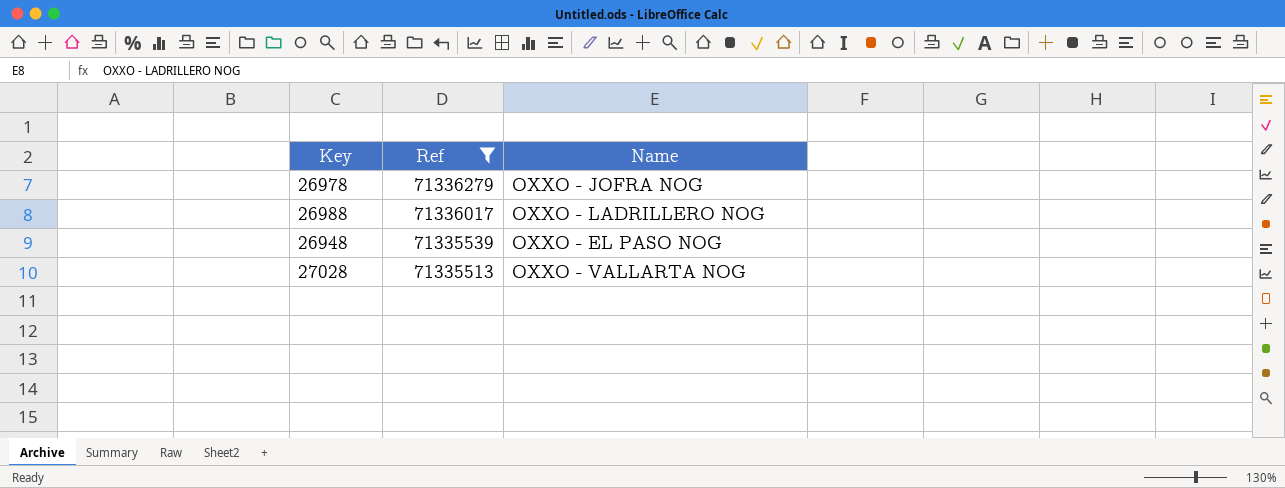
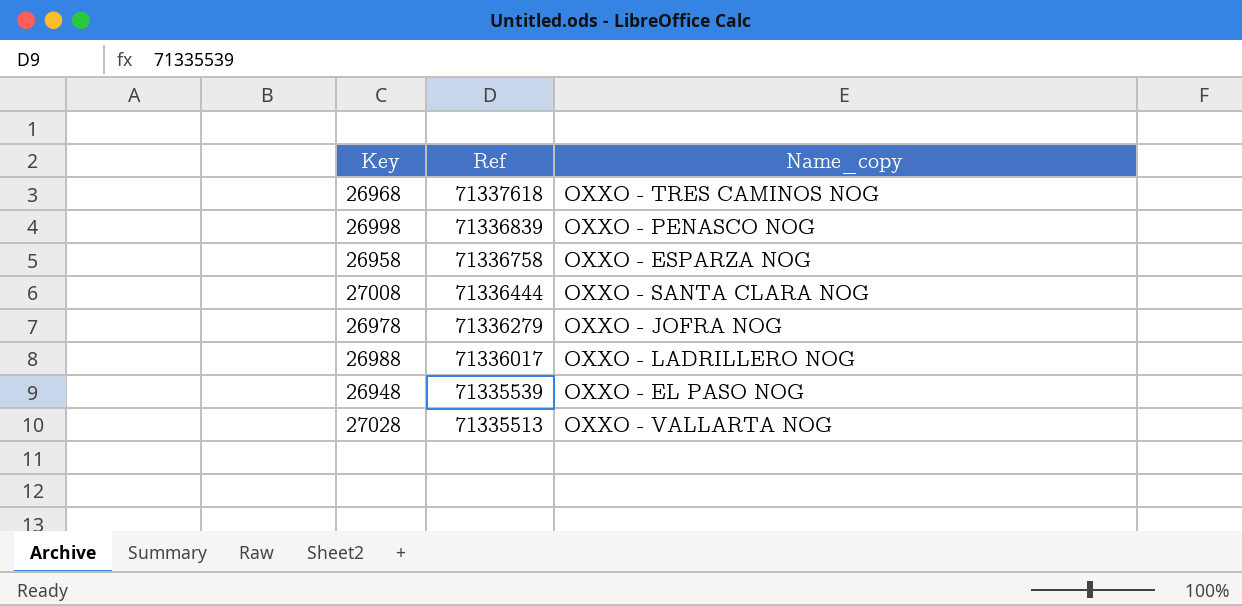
filter: Ref <= 71336279 -> none
column name: Name -> Name_copy

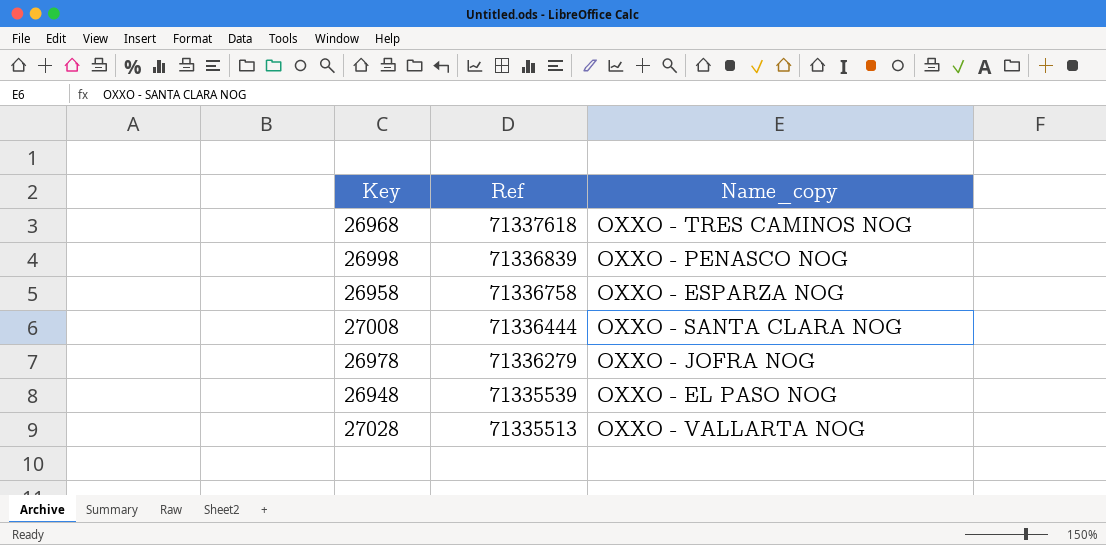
row 26988: 71336017 | OXXO - LADRILLERO NOG -> none

